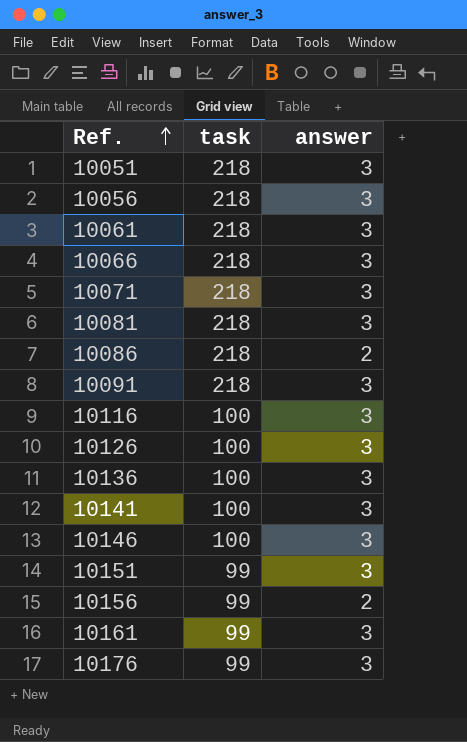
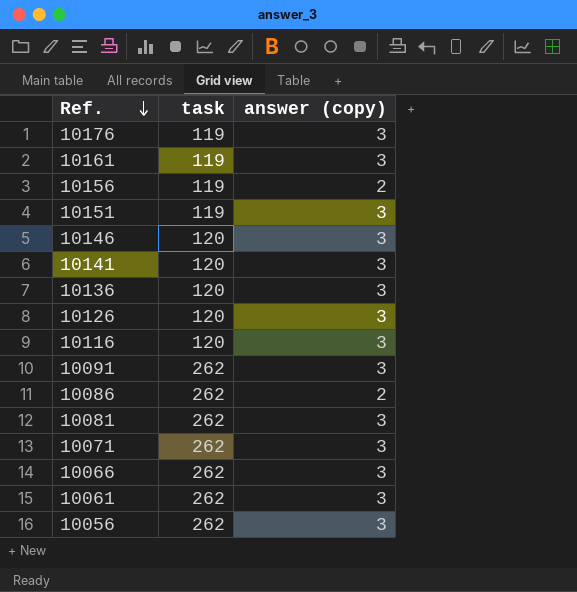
row order: Ref. ascending -> Ref. descending
column name: answer -> answer (copy)
row 10051: 218 | 3 -> none
10176 | task: 99 -> 119
10161 | task: 99 -> 119
10156 | task: 99 -> 119
10151 | task: 99 -> 119
10146 | task: 100 -> 120
10141 | task: 100 -> 120
10136 | task: 100 -> 120
10126 | task: 100 -> 120
10116 | task: 100 -> 120
10091 | task: 218 -> 262
10086 | task: 218 -> 262
10081 | task: 218 -> 262
10071 | task: 218 -> 262
10066 | task: 218 -> 262
10061 | task: 218 -> 262
10056 | task: 218 -> 262

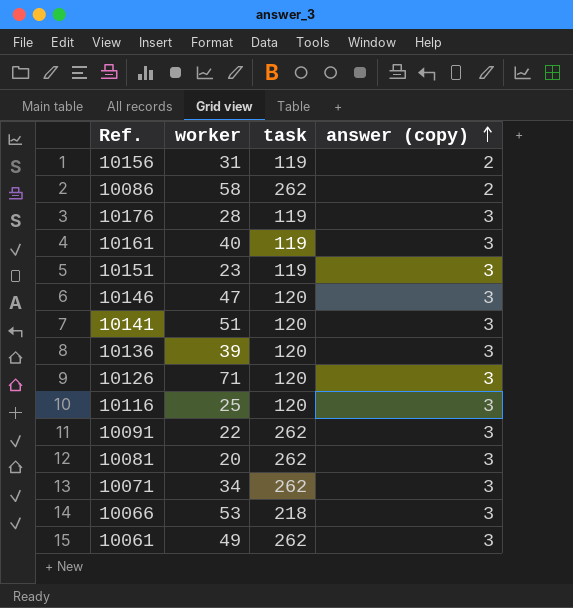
row order: Ref. descending -> answer (copy) ascending
column worker | position: none -> 2
row 10056: 262 | 3 -> none
10066 | task: 262 -> 218

